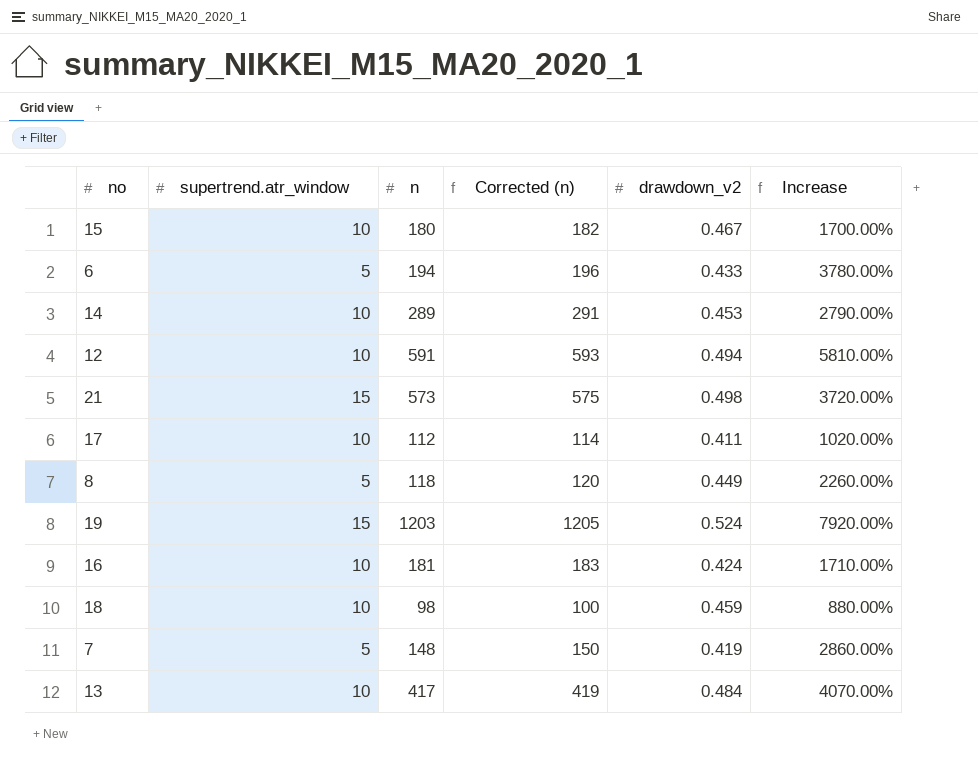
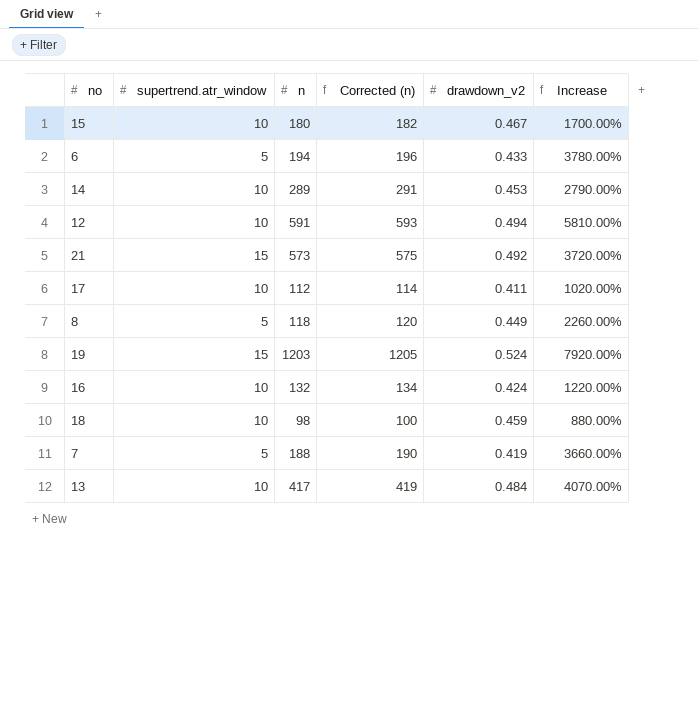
21 | drawdown_v2: 0.498 -> 0.492
16 | n: 181 -> 132
16 | Corrected (n): 183 -> 134
16 | Increase: 1710.00% -> 1220.00%
7 | n: 148 -> 188
7 | Corrected (n): 150 -> 190
7 | Increase: 2860.00% -> 3660.00%

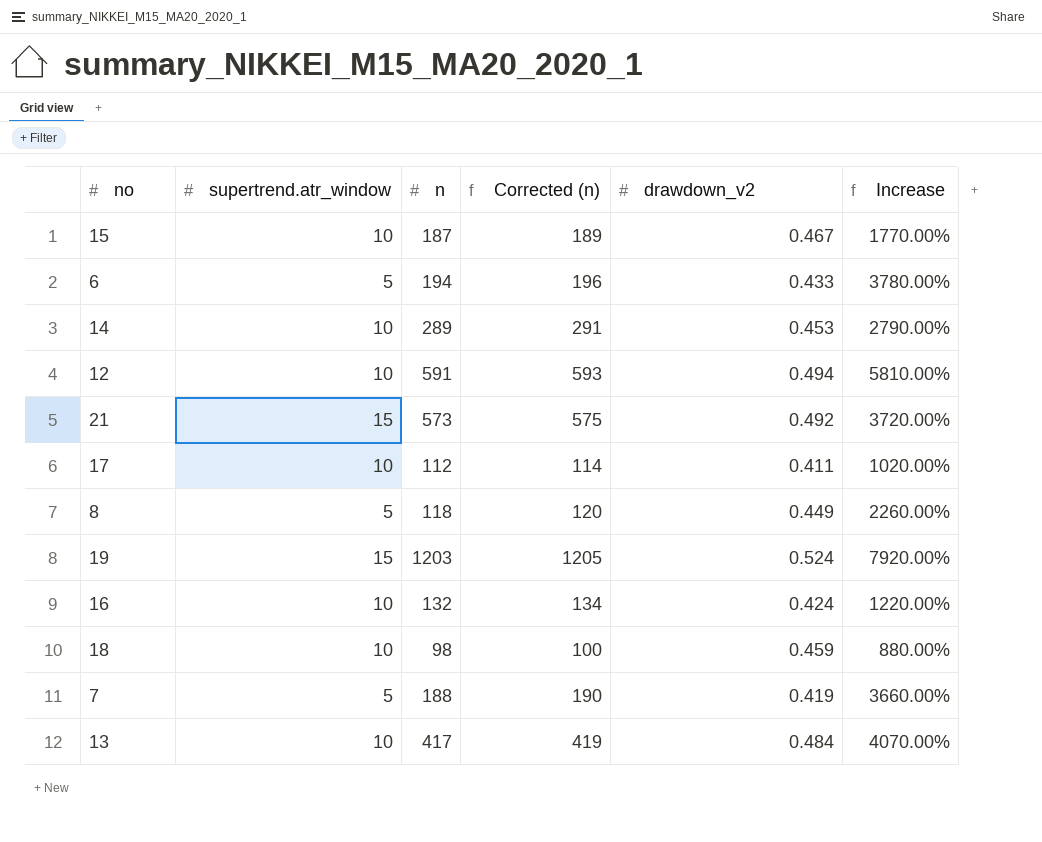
15 | n: 180 -> 187
15 | Corrected (n): 182 -> 189
15 | Increase: 1700.00% -> 1770.00%

